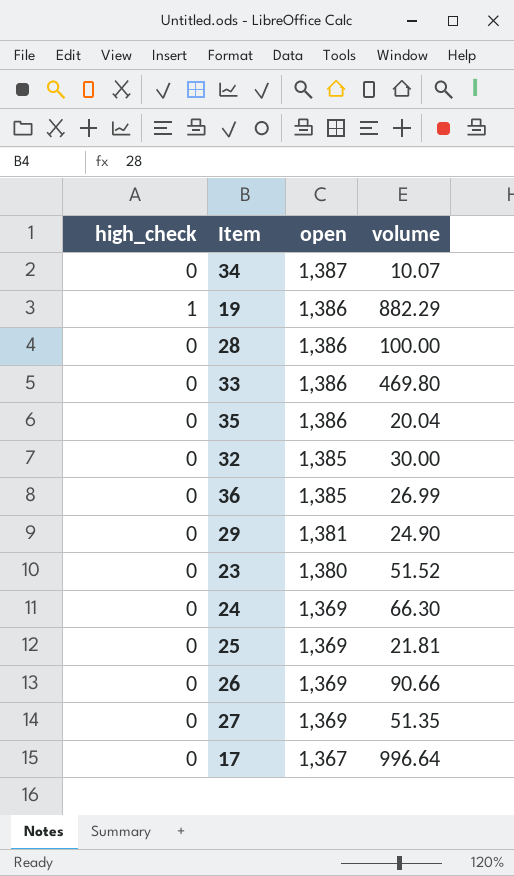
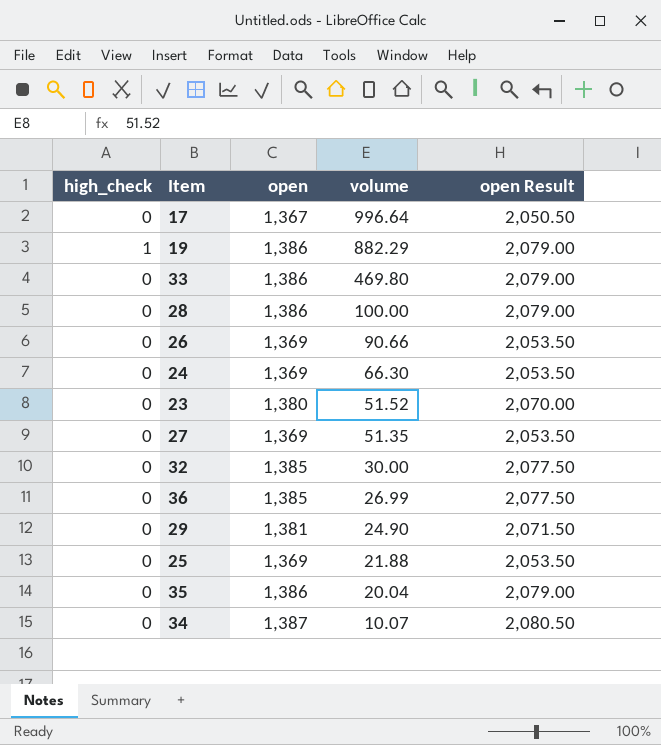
row order: open descending -> volume descending
column open Result | formula: none -> [open] * 1.5
25 | volume: 21.81 -> 21.88

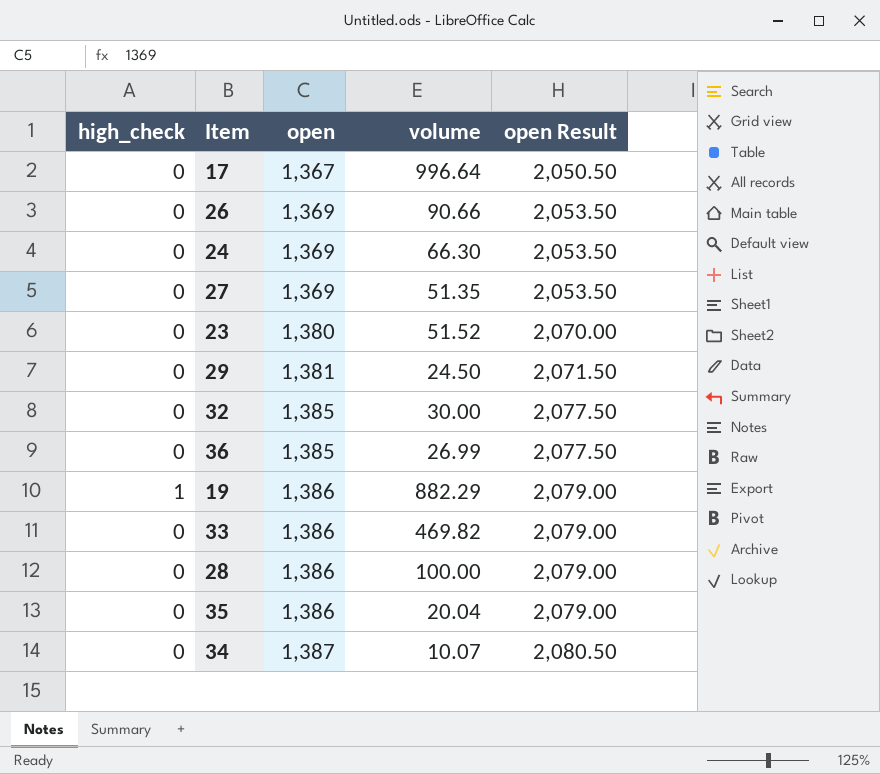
row order: volume descending -> open ascending
row 25: 0 | 1,369 | 21.88 | 2,053.50 -> none
29 | volume: 24.90 -> 24.50
33 | volume: 469.80 -> 469.82

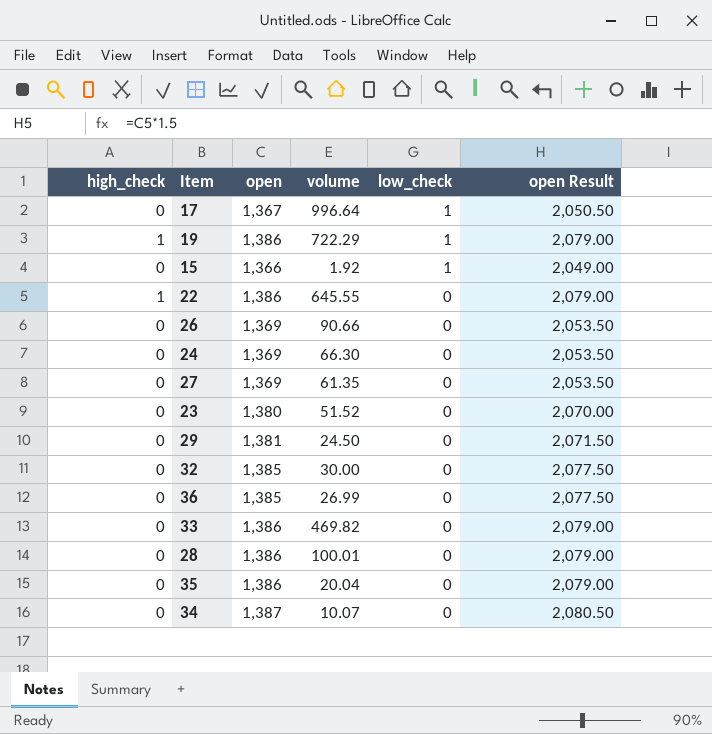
row order: open ascending -> low_check descending
column low_check | position: none -> 5
19 | volume: 882.29 -> 722.29
row 15: none -> 0 | 1,366 | 1.92 | 1 | 2,049.00
row 22: none -> 1 | 1,386 | 645.55 | 0 | 2,079.00
27 | volume: 51.35 -> 61.35
28 | volume: 100.00 -> 100.01

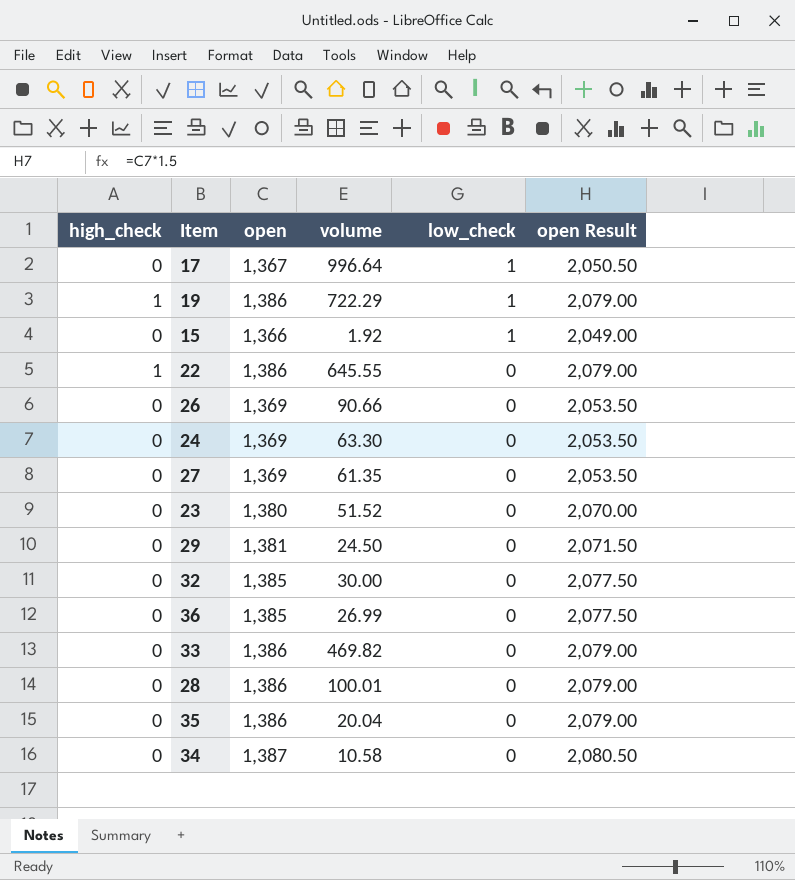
24 | volume: 66.30 -> 63.30
34 | volume: 10.07 -> 10.58

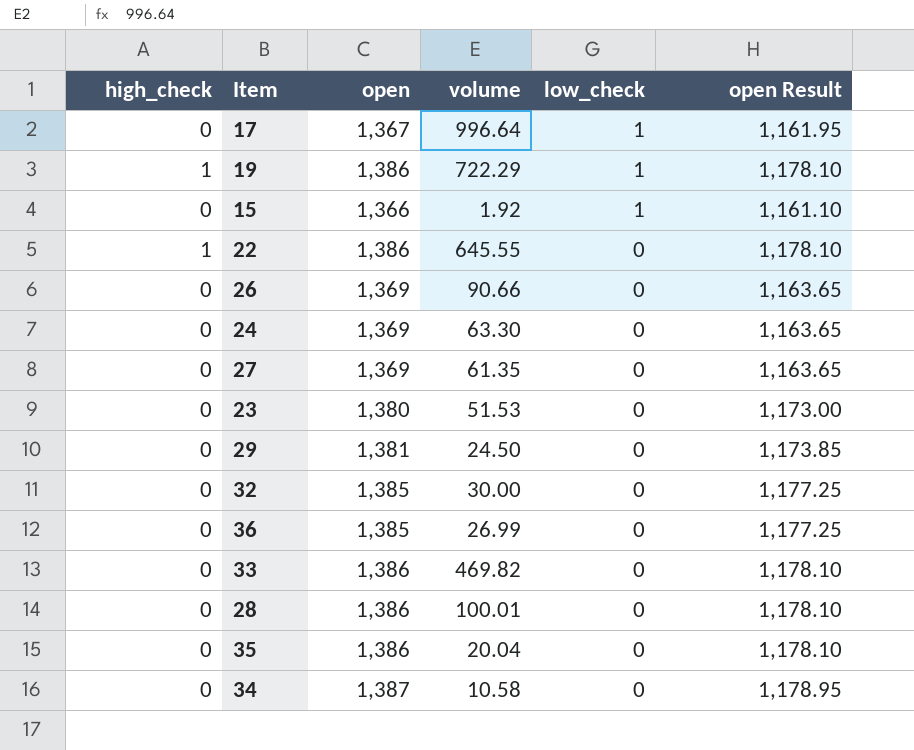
column open Result | formula: [open] * 1.5 -> [open] * 0.85
23 | volume: 51.52 -> 51.53

